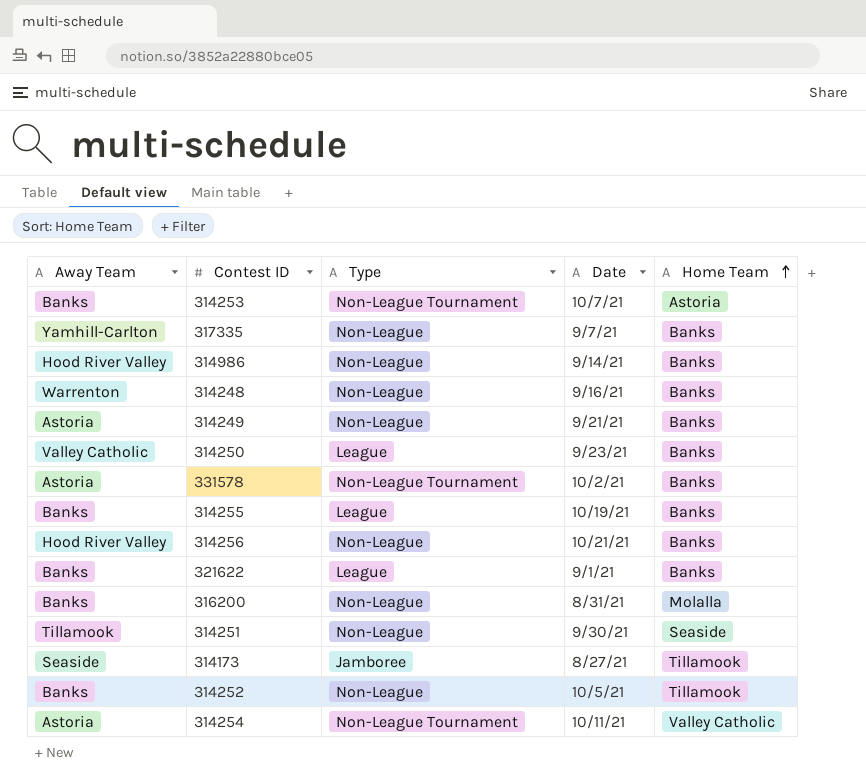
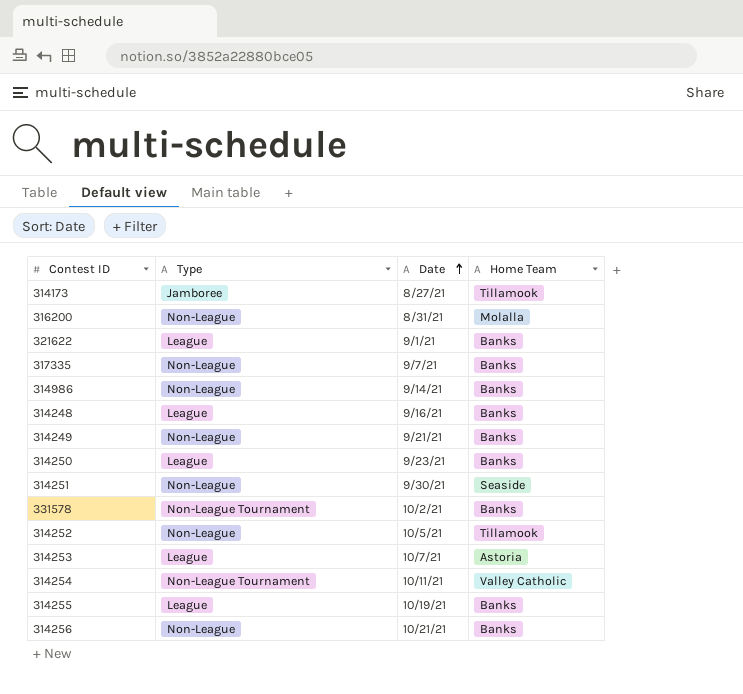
row order: Home Team ascending -> Date ascending
column Away Team | position: 1 -> none
314248 | Type: Non-League -> League
314253 | Type: Non-League Tournament -> League

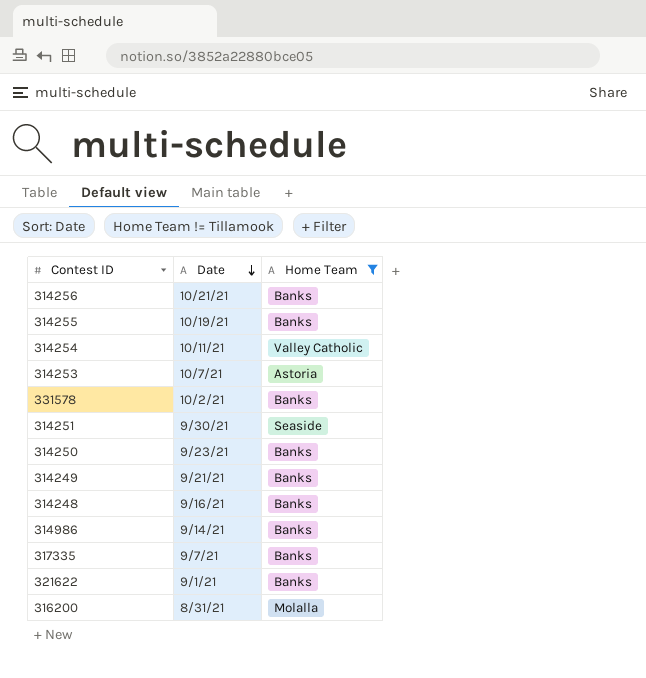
filter: none -> Home Team != Tillamook
row order: Date ascending -> Date descending
column Type | position: 2 -> none

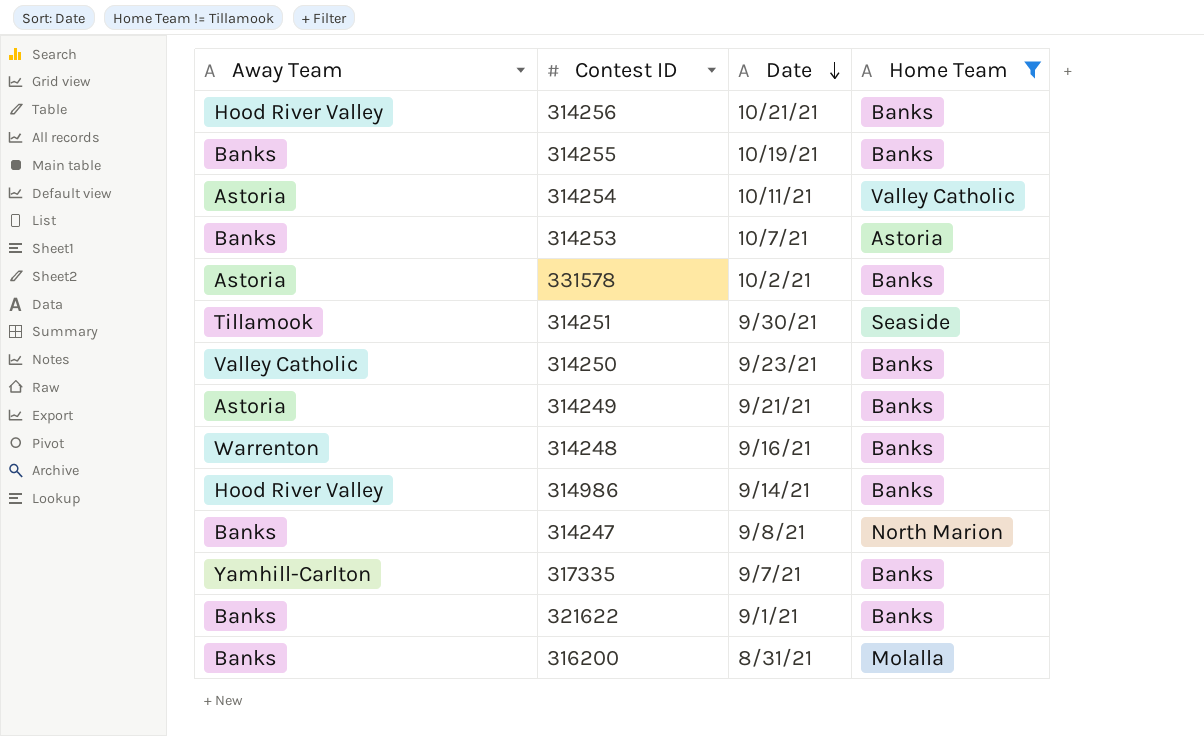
column Away Team | position: none -> 1
row 314247: none -> Banks | 9/8/21 | North Marion

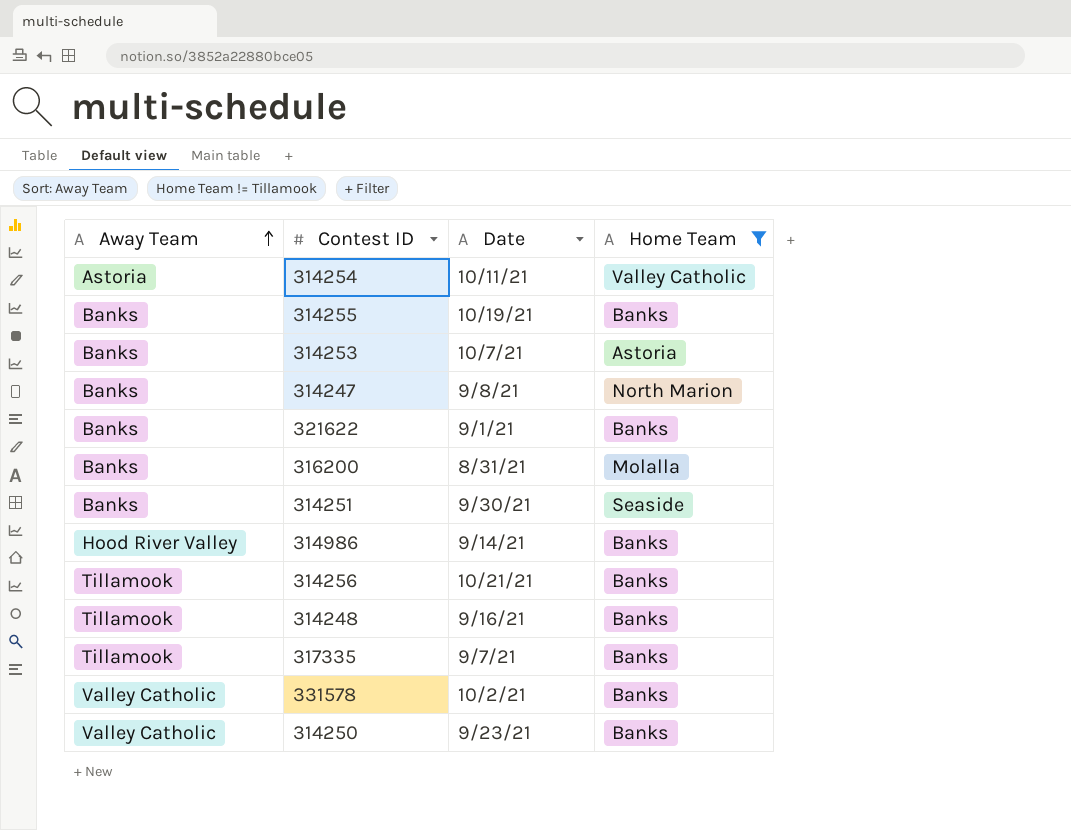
row order: Date descending -> Away Team ascending
row 314249: Astoria | 9/21/21 | Banks -> none
314251 | Away Team: Tillamook -> Banks
314256 | Away Team: Hood River Valley -> Tillamook
314248 | Away Team: Warrenton -> Tillamook
317335 | Away Team: Yamhill-Carlton -> Tillamook
331578 | Away Team: Astoria -> Valley Catholic

